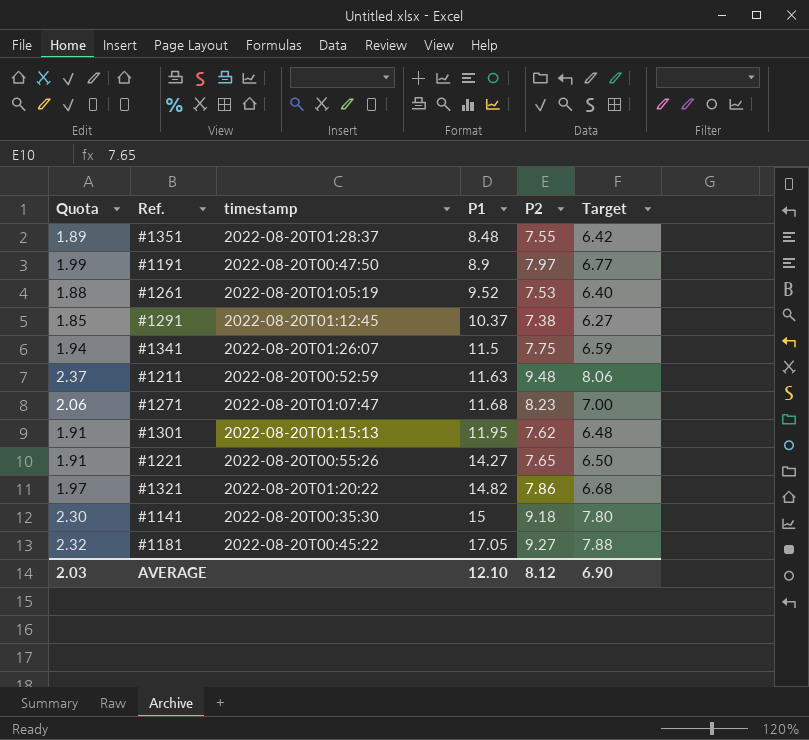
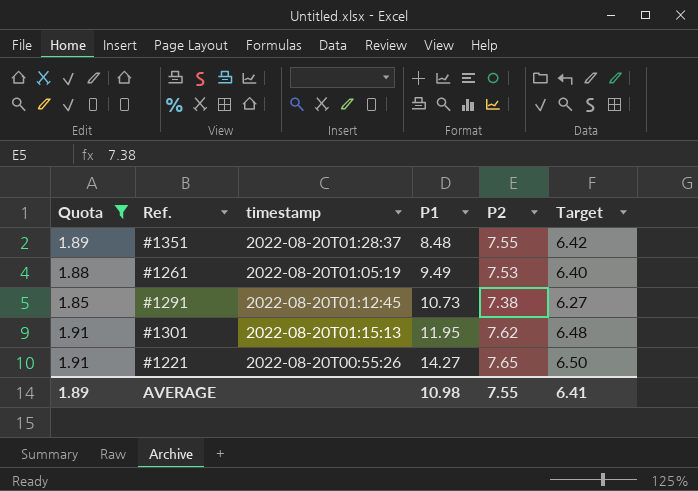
filter: none -> Quota <= 1.91
#1261 | P1: 9.52 -> 9.49
#1291 | P1: 10.37 -> 10.73
AVERAGE | Quota: 2.03 -> 1.89
AVERAGE | P1: 12.10 -> 10.98
AVERAGE | P2: 8.12 -> 7.55
AVERAGE | Target: 6.90 -> 6.41

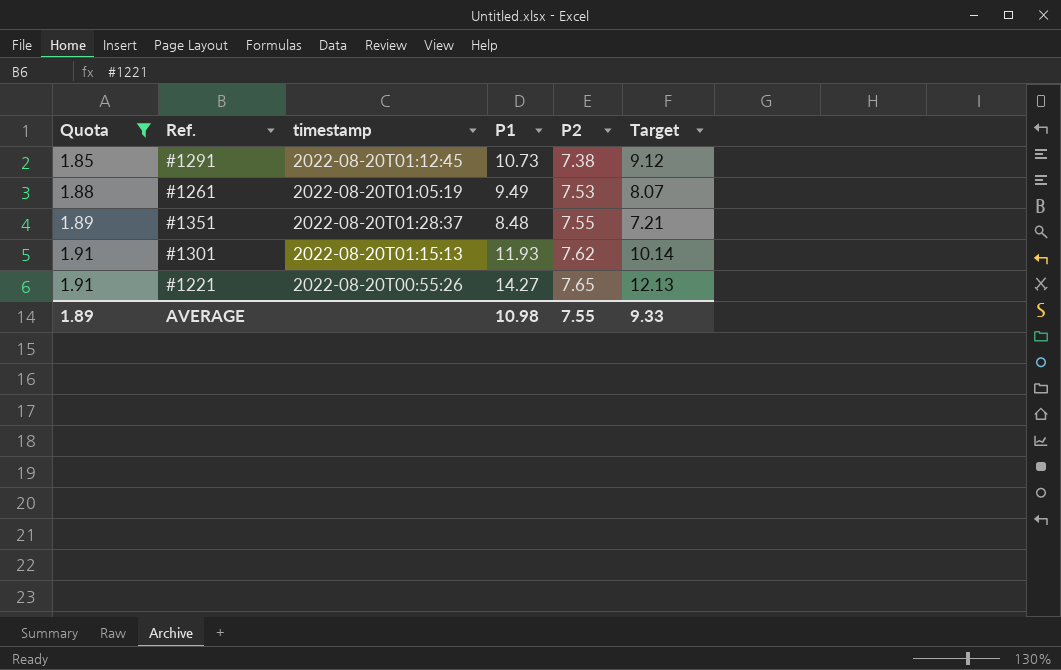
row order: P1 ascending -> Quota ascending
column Target | formula: [P2] * 0.85 -> [P1] * 0.85
#1301 | P1: 11.95 -> 11.93
AVERAGE | Target: 6.41 -> 9.33

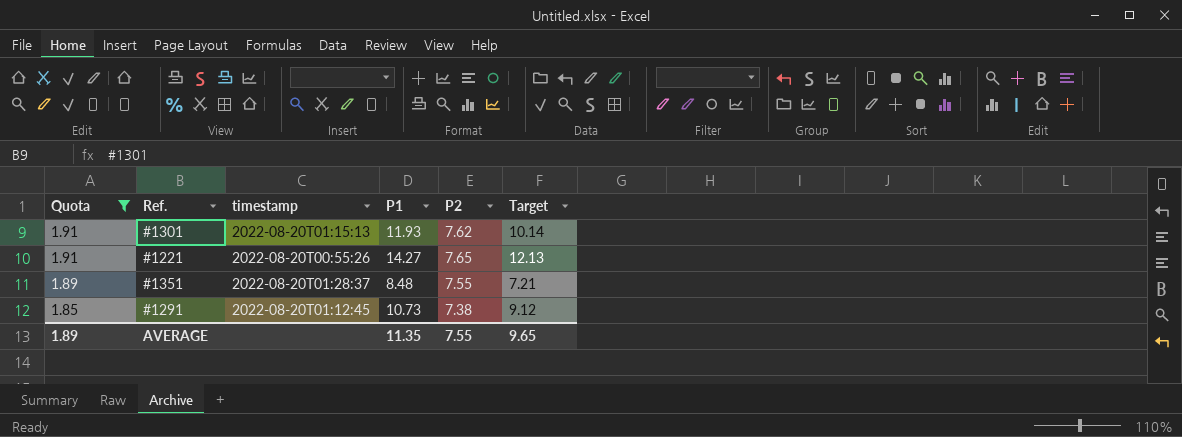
row order: Quota ascending -> Quota descending
row #1261: 1.88 | 2022-08-20T01:05:19 | 9.49 | 7.53 | 8.07 -> none
AVERAGE | P1: 10.98 -> 11.35
AVERAGE | Target: 9.33 -> 9.65

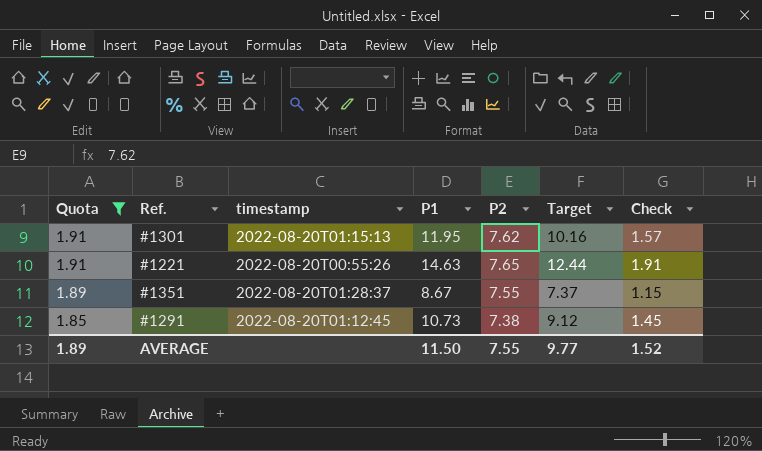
column Check | formula: none -> [P1] / [P2]
#1301 | P1: 11.93 -> 11.95
#1301 | Target: 10.14 -> 10.16
#1221 | P1: 14.27 -> 14.63
#1221 | Target: 12.13 -> 12.44
#1351 | P1: 8.48 -> 8.67
#1351 | Target: 7.21 -> 7.37
AVERAGE | P1: 11.35 -> 11.50
AVERAGE | Target: 9.65 -> 9.77

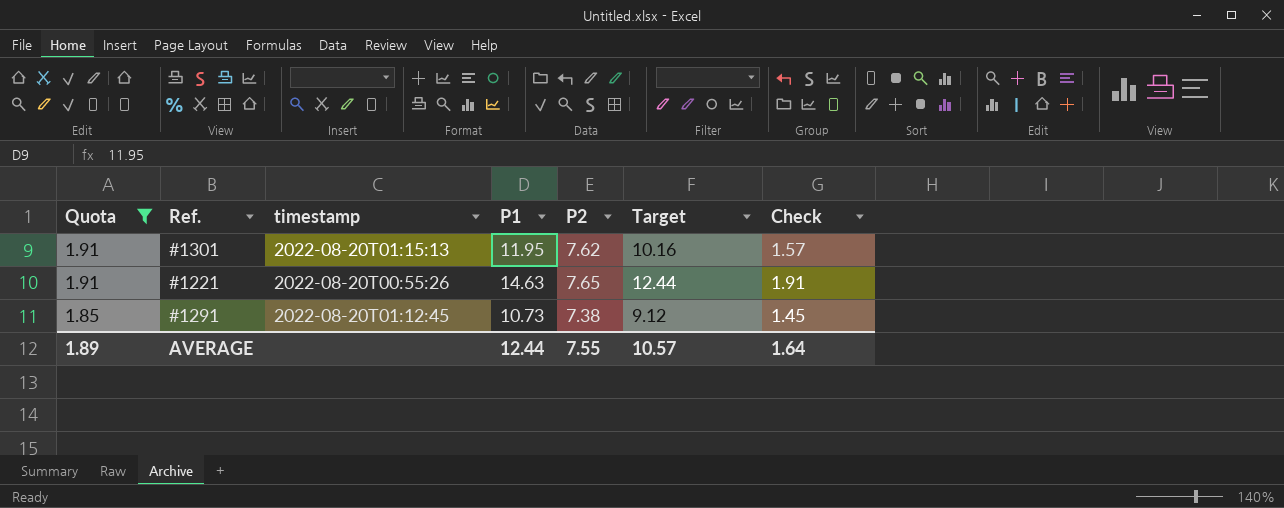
row #1351: 1.89 | 2022-08-20T01:28:37 | 8.67 | 7.55 | 7.37 | 1.15 -> none
AVERAGE | P1: 11.50 -> 12.44
AVERAGE | Target: 9.77 -> 10.57
AVERAGE | Check: 1.52 -> 1.64

